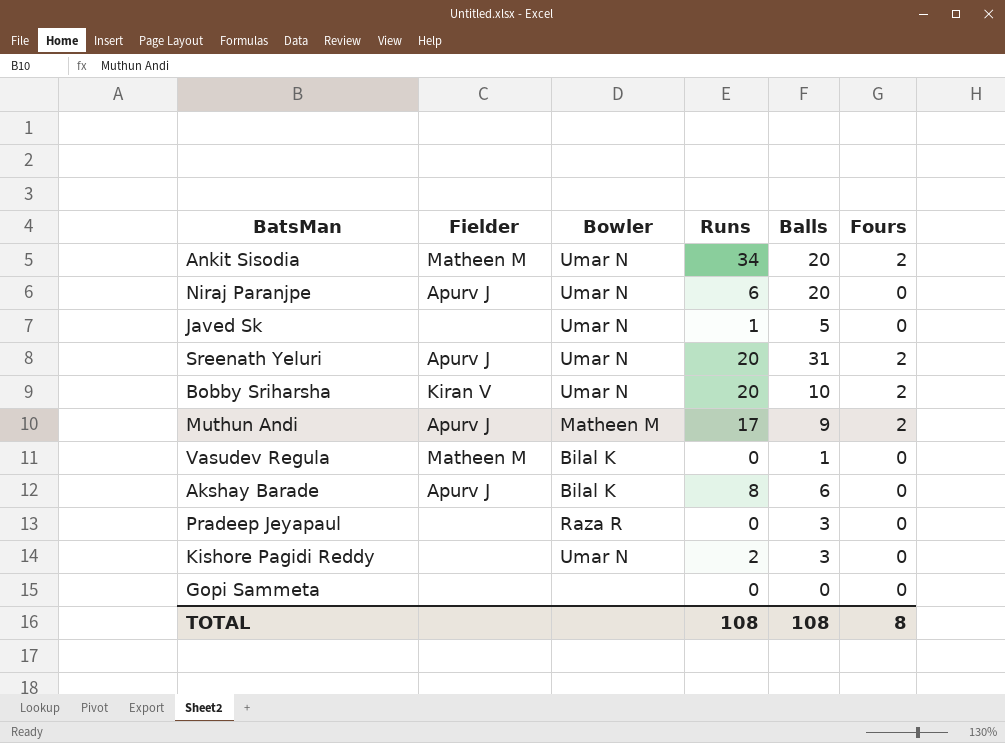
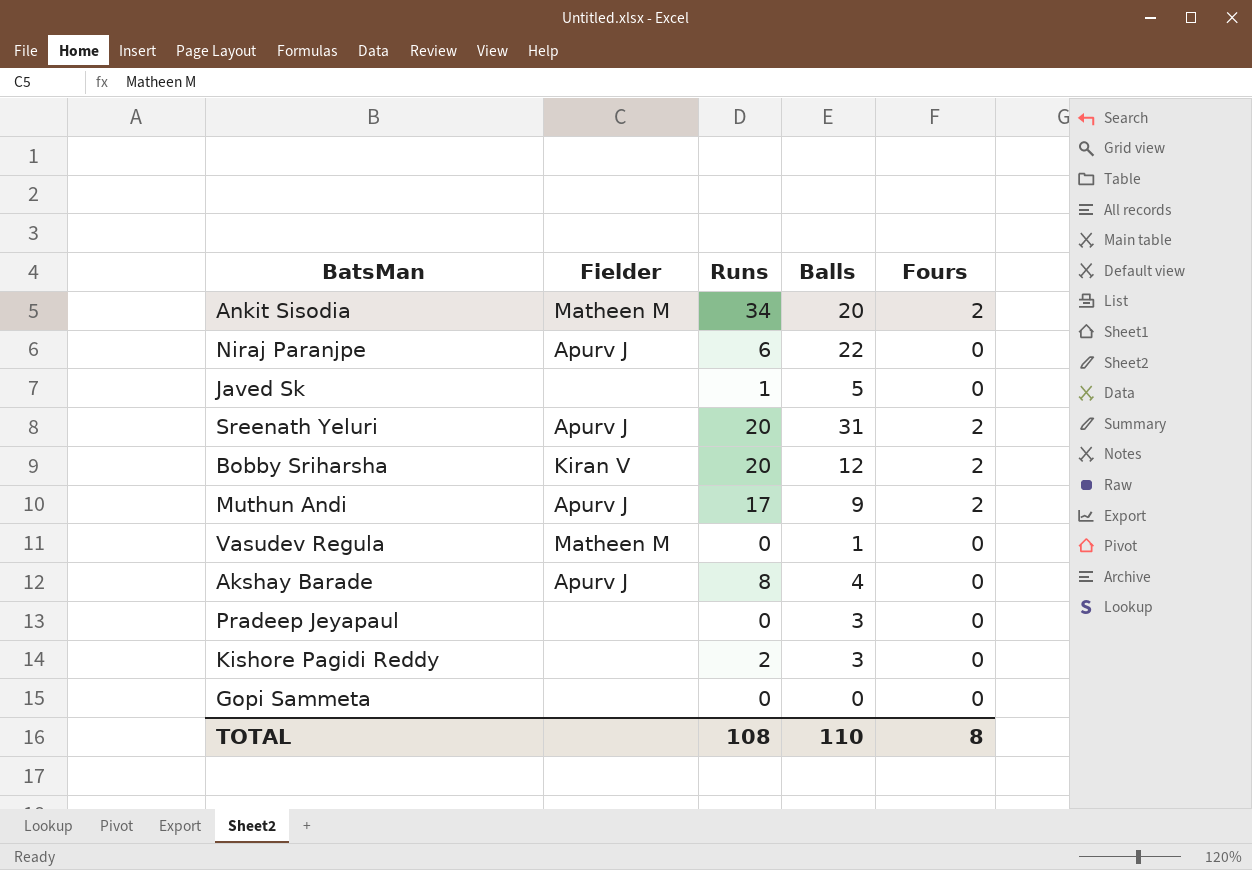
column Bowler | position: 3 -> none
Niraj Paranjpe | Balls: 20 -> 22
Bobby Sriharsha | Balls: 10 -> 12
Akshay Barade | Balls: 6 -> 4
TOTAL | Balls: 108 -> 110

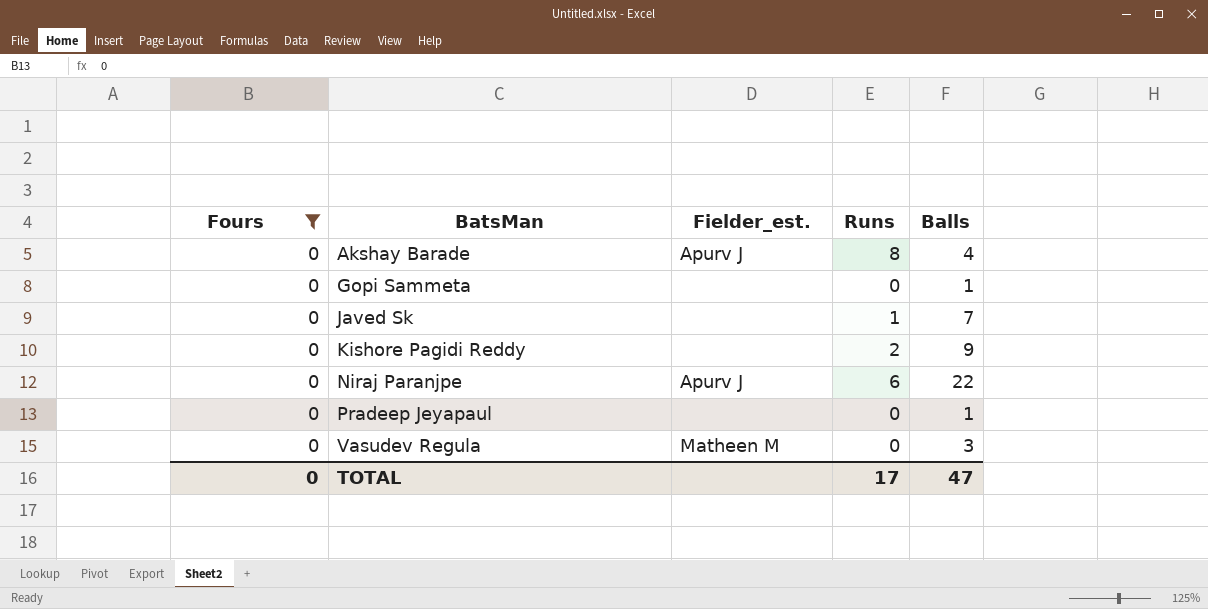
filter: none -> Fours = 0
row order: none -> BatsMan ascending
column Fours | position: 5 -> 1
column name: Fielder -> Fielder_est.
Gopi Sammeta | Balls: 0 -> 1
Javed Sk | Balls: 5 -> 7
Kishore Pagidi Reddy | Balls: 3 -> 9
Pradeep Jeyapaul | Balls: 3 -> 1
Vasudev Regula | Balls: 1 -> 3
TOTAL | Fours: 8 -> 0
TOTAL | Runs: 108 -> 17
TOTAL | Balls: 110 -> 47

